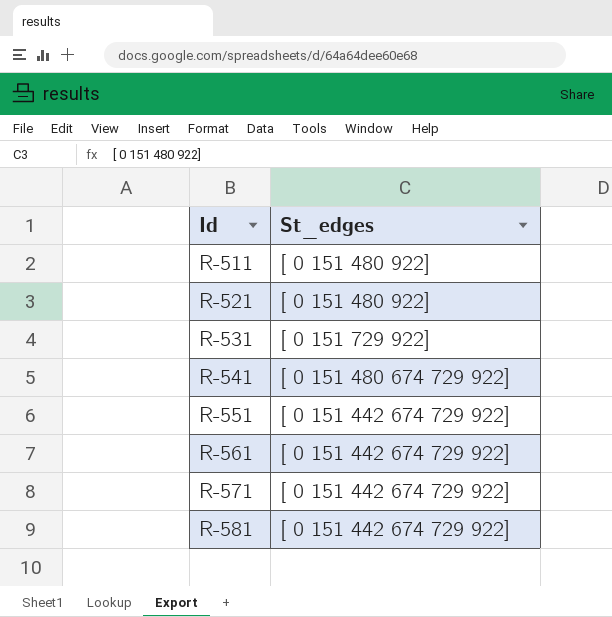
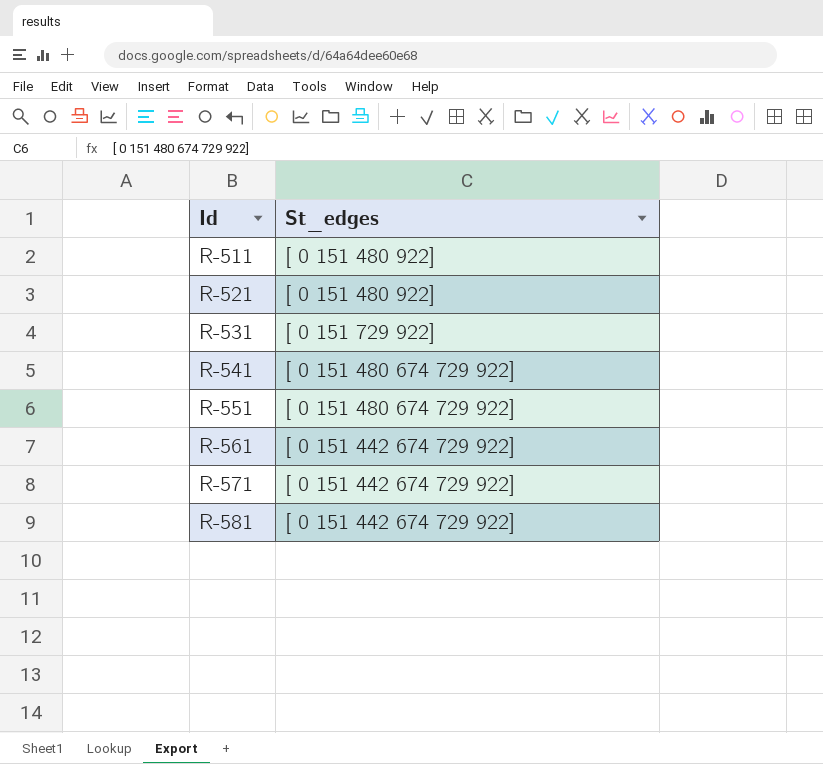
R-551 | St_edges: [ 0 151 442 674 729 922] -> [ 0 151 480 674 729 922]

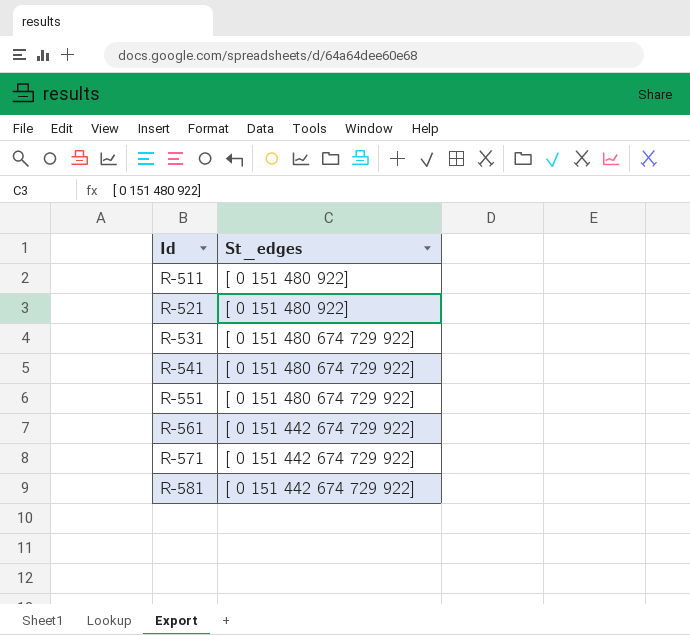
R-531 | St_edges: [ 0 151 729 922] -> [ 0 151 480 674 729 922]

